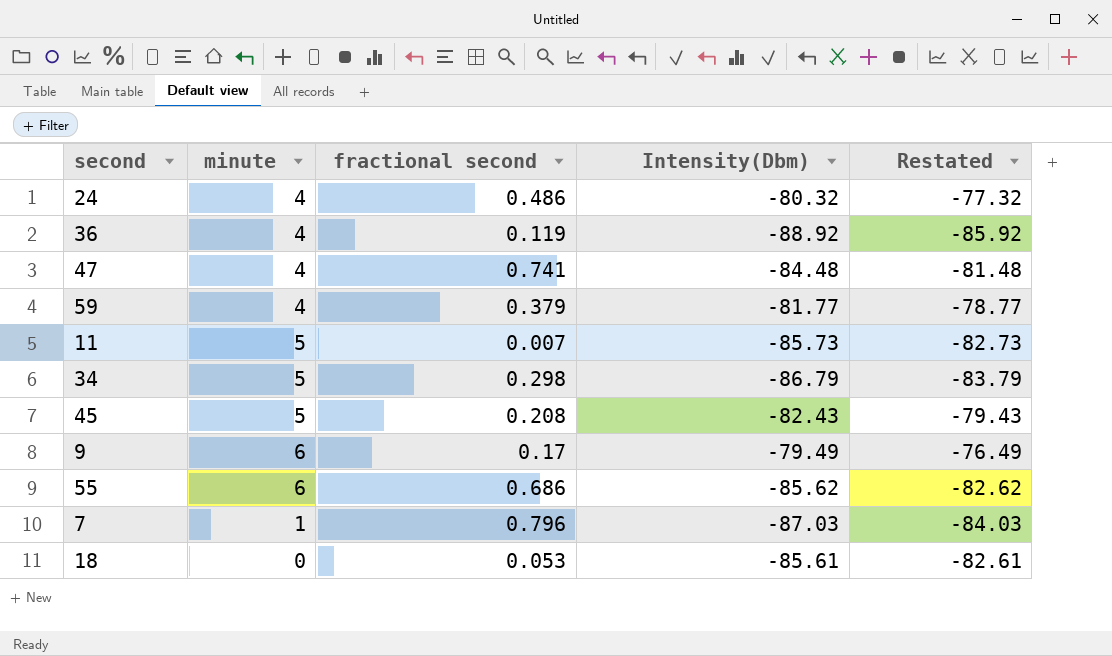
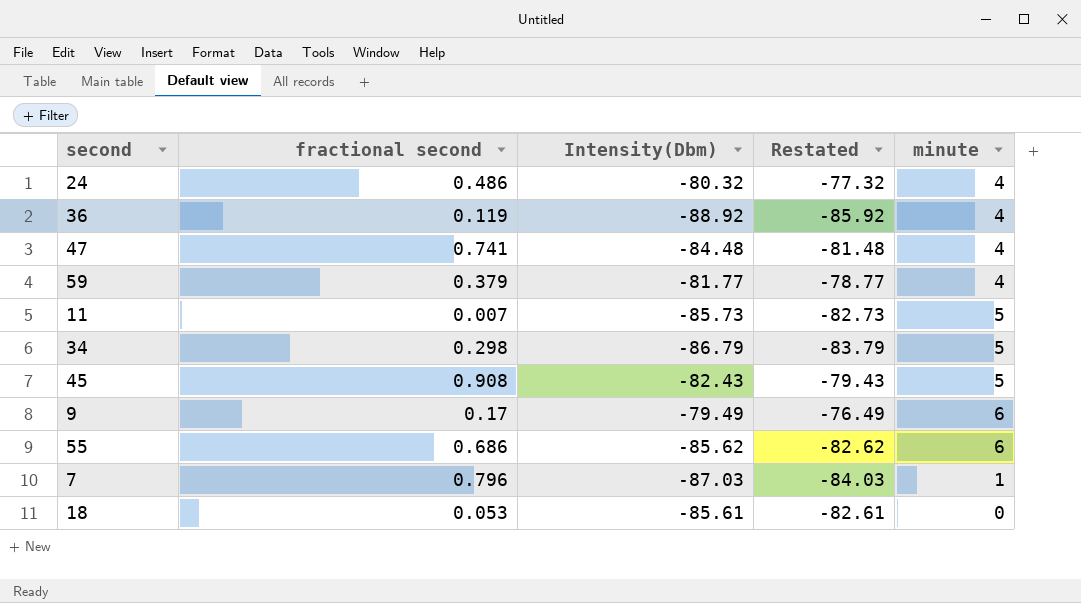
column minute | position: 2 -> 5
45 | fractional second: 0.208 -> 0.908

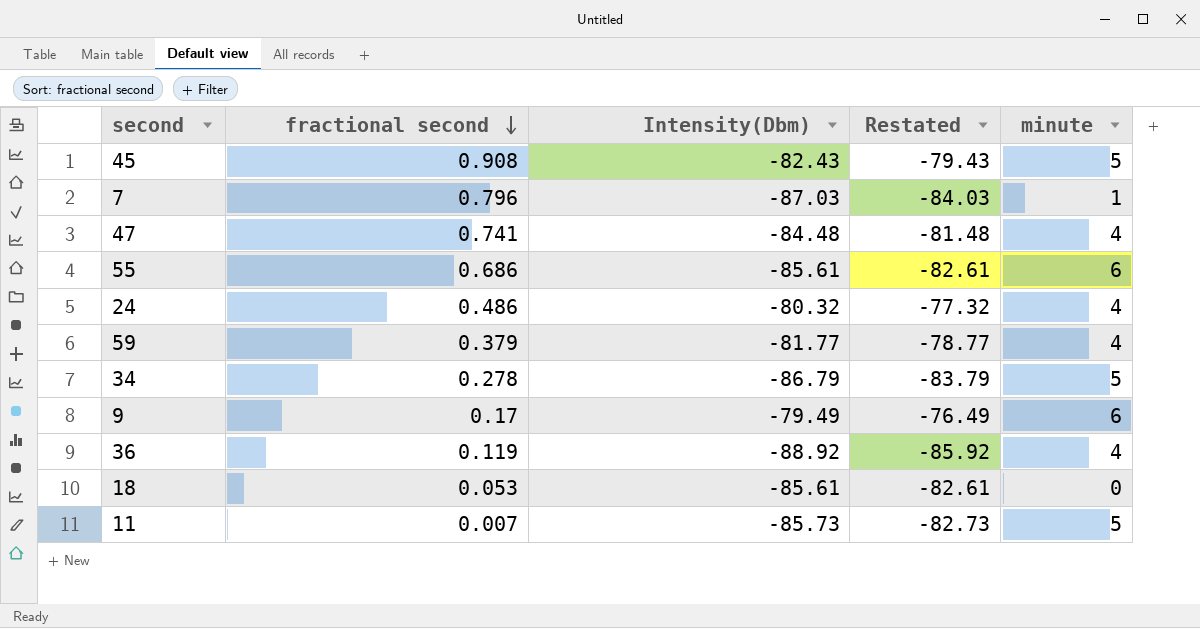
row order: none -> fractional second descending
55 | Intensity(Dbm): -85.62 -> -85.61
55 | Restated: -82.62 -> -82.61
34 | fractional second: 0.298 -> 0.278

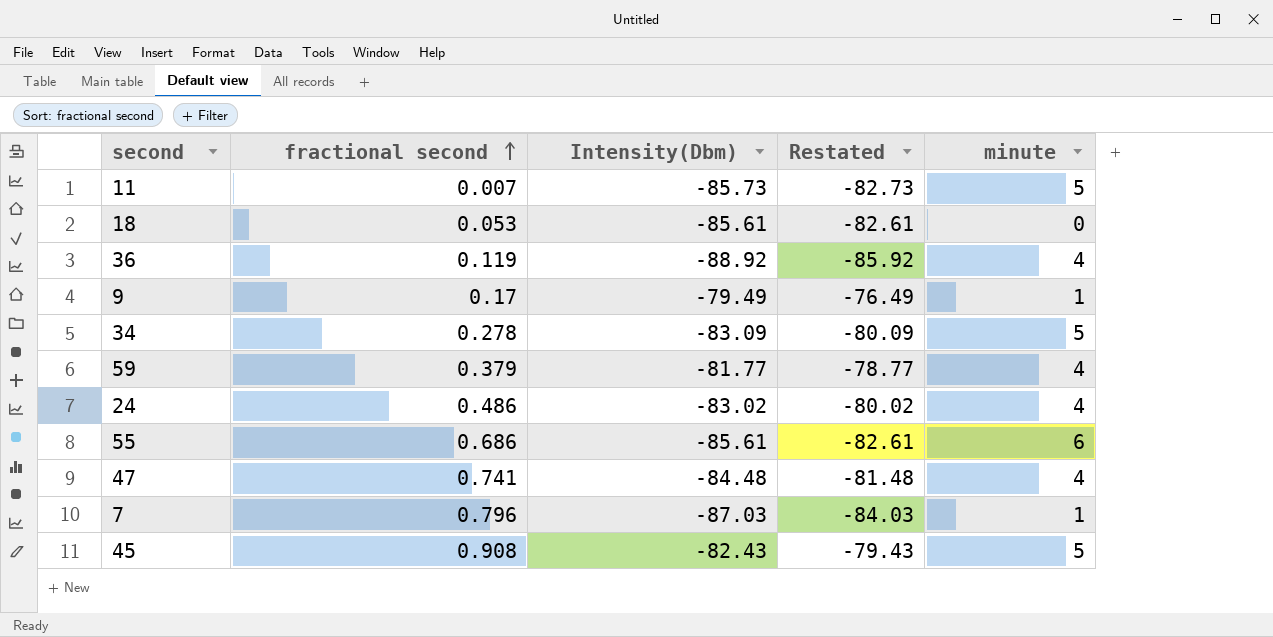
row order: fractional second descending -> fractional second ascending
9 | minute: 6 -> 1
34 | Intensity(Dbm): -86.79 -> -83.09
34 | Restated: -83.79 -> -80.09
24 | Intensity(Dbm): -80.32 -> -83.02
24 | Restated: -77.32 -> -80.02

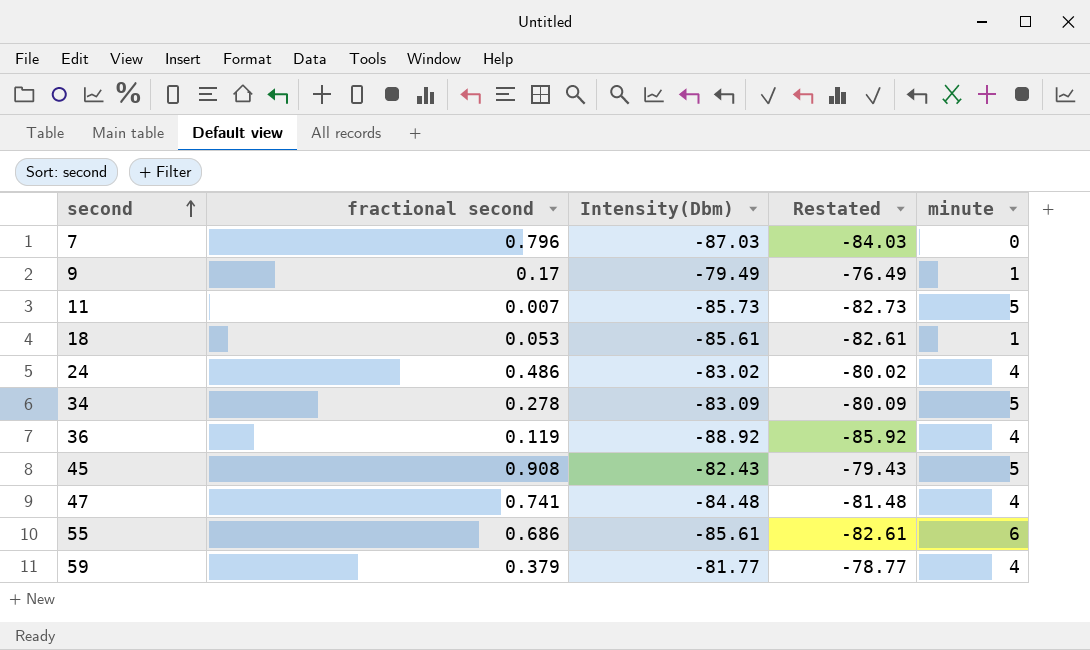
row order: fractional second ascending -> second ascending
7 | minute: 1 -> 0
18 | minute: 0 -> 1

